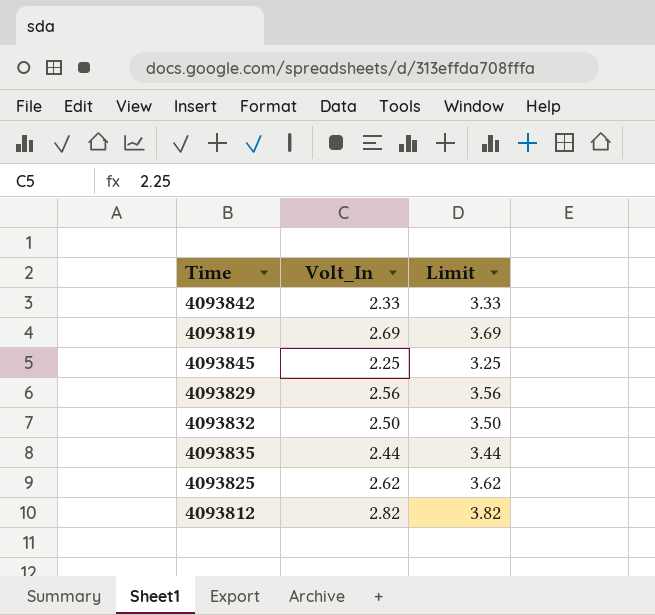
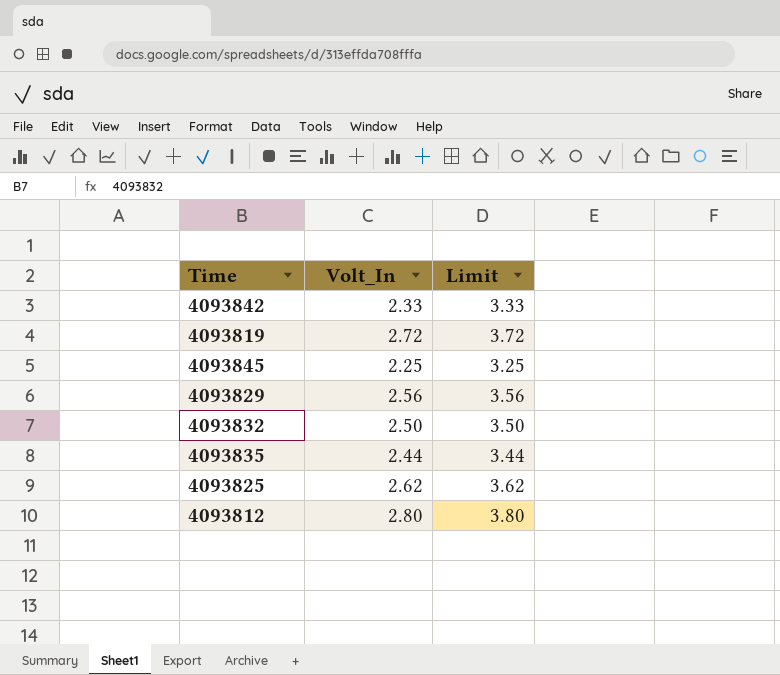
4093819 | Volt_In: 2.69 -> 2.72
4093819 | Limit: 3.69 -> 3.72
4093812 | Volt_In: 2.82 -> 2.80
4093812 | Limit: 3.82 -> 3.80

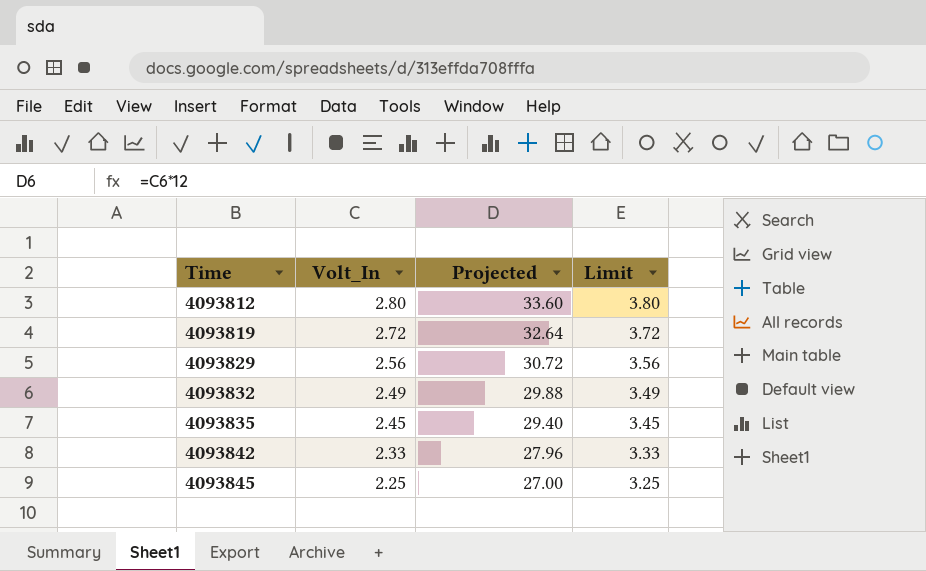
row order: none -> Time ascending
column Projected | formula: none -> [Volt_In] * 12
row 4093825: 2.62 | 3.62 -> none
4093832 | Volt_In: 2.50 -> 2.49
4093832 | Limit: 3.50 -> 3.49
4093835 | Volt_In: 2.44 -> 2.45
4093835 | Limit: 3.44 -> 3.45

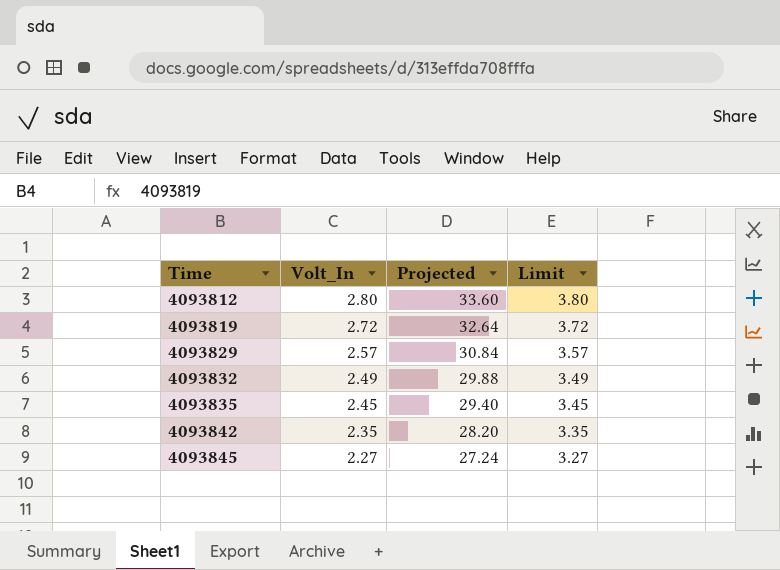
4093829 | Volt_In: 2.56 -> 2.57
4093829 | Projected: 30.72 -> 30.84
4093829 | Limit: 3.56 -> 3.57
4093842 | Volt_In: 2.33 -> 2.35
4093842 | Projected: 27.96 -> 28.20
4093842 | Limit: 3.33 -> 3.35
4093845 | Volt_In: 2.25 -> 2.27
4093845 | Projected: 27.00 -> 27.24
4093845 | Limit: 3.25 -> 3.27

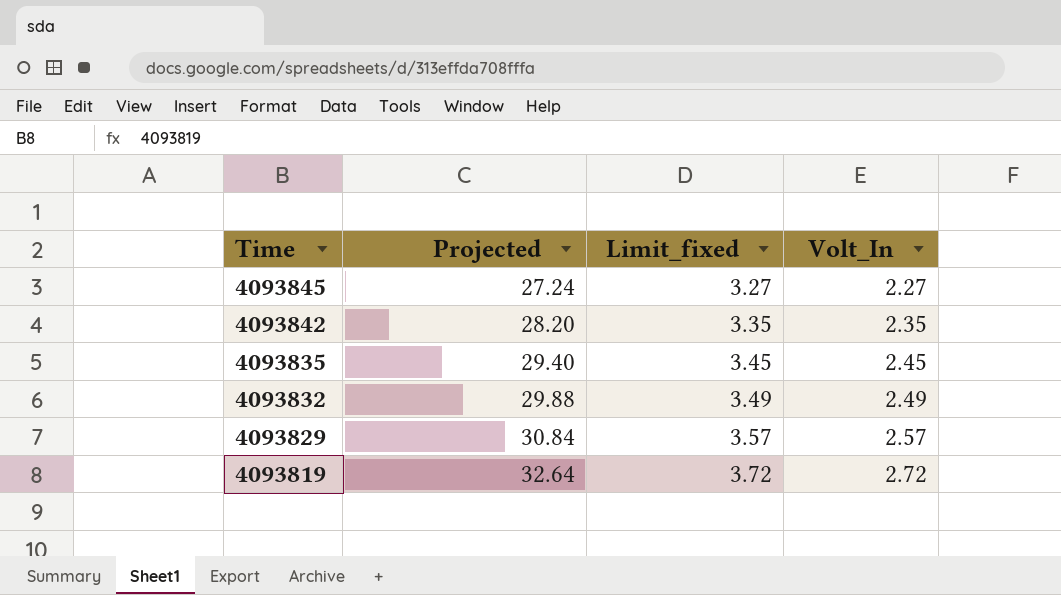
row order: Time ascending -> Time descending
column name: Limit -> Limit_fixed
column Volt_In | position: 2 -> 4
row 4093812: 2.80 | 33.60 | 3.80 -> none

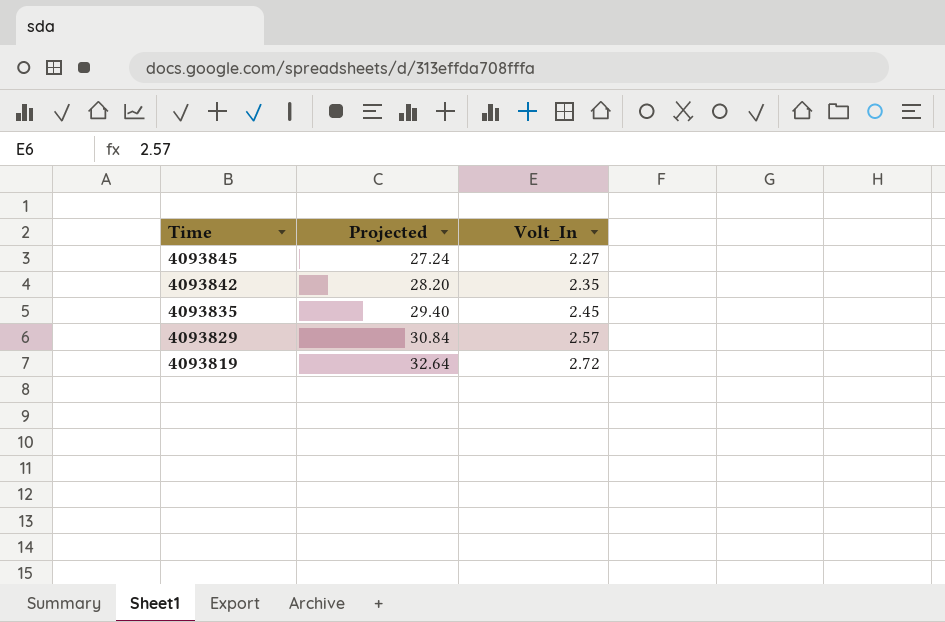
column Limit_fixed | formula: [Volt_In] + 1 -> none
row 4093832: 29.88 | 3.49 | 2.49 -> none

